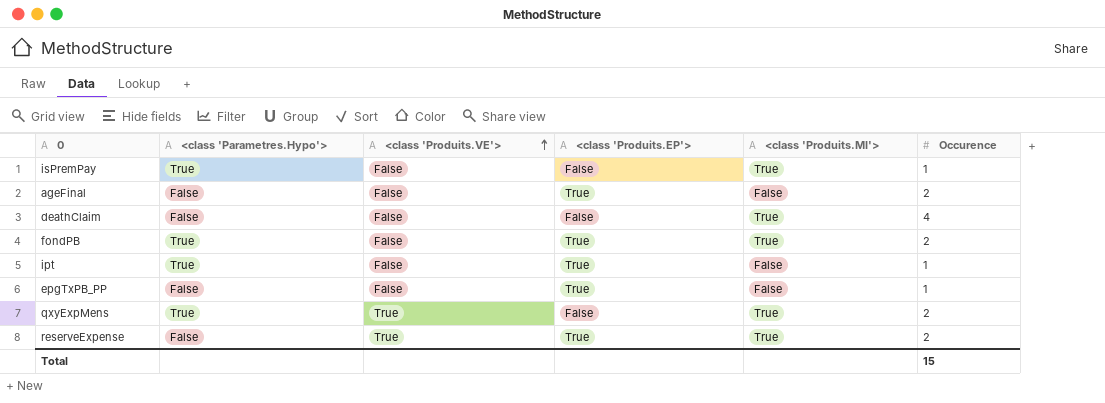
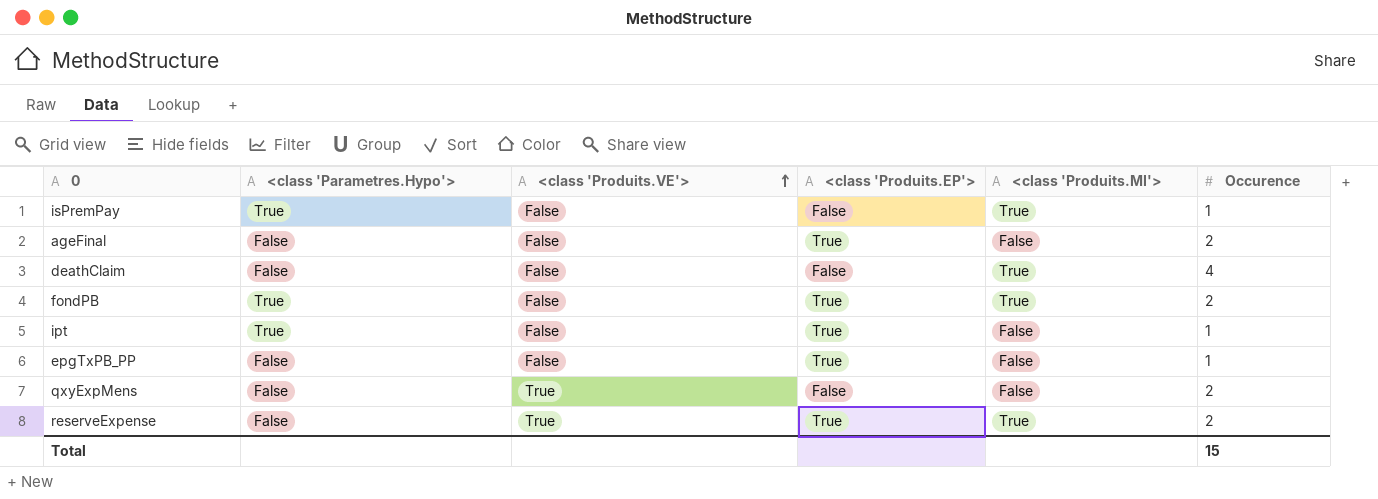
qxyExpMens | <class 'Parametres.Hypo'>: True -> False
qxyExpMens | <class 'Produits.MI'>: True -> False

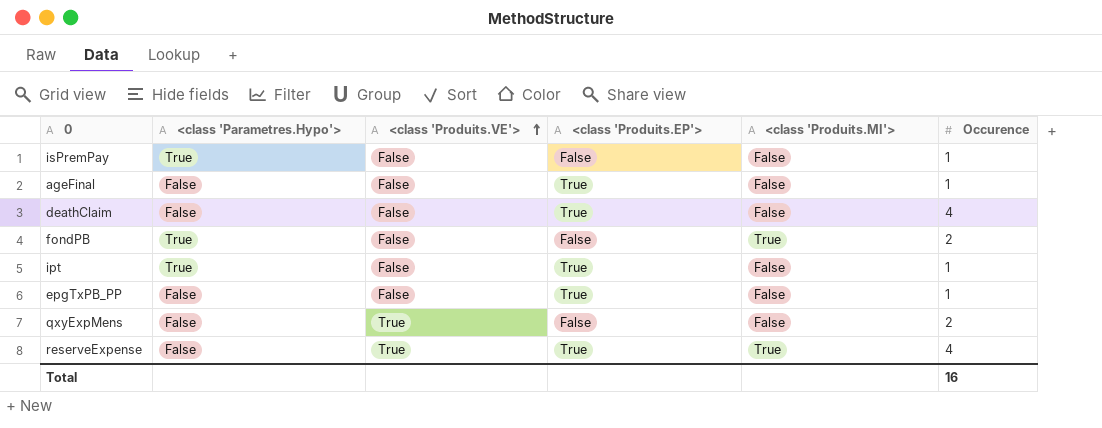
isPremPay | <class 'Produits.MI'>: True -> False
ageFinal | Occurence: 2 -> 1
deathClaim | <class 'Produits.EP'>: False -> True
deathClaim | <class 'Produits.MI'>: True -> False
fondPB | <class 'Produits.EP'>: True -> False
reserveExpense | Occurence: 2 -> 4
Total | Occurence: 15 -> 16

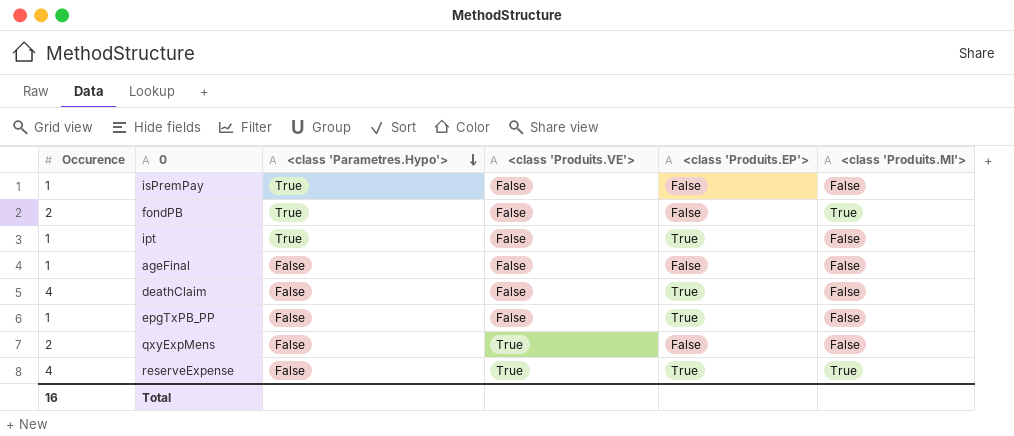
row order: <class 'Produits.VE'> ascending -> <class 'Parametres.Hypo'> descending
column Occurence | position: 6 -> 1
ageFinal | <class 'Produits.EP'>: True -> False

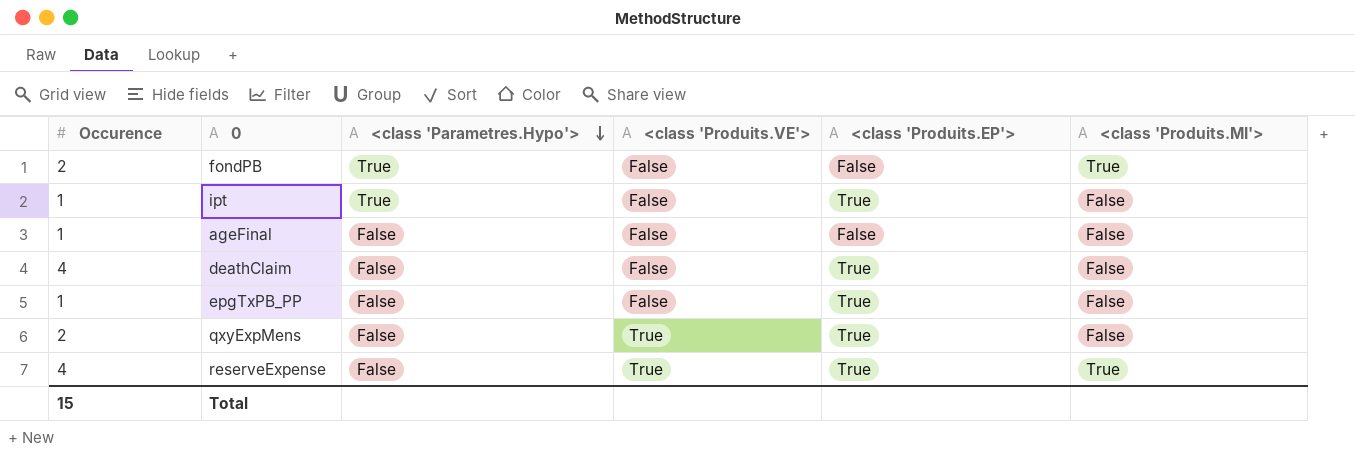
row isPremPay: 1 | True | False | False | False -> none
qxyExpMens | <class 'Produits.EP'>: False -> True
Total | Occurence: 16 -> 15

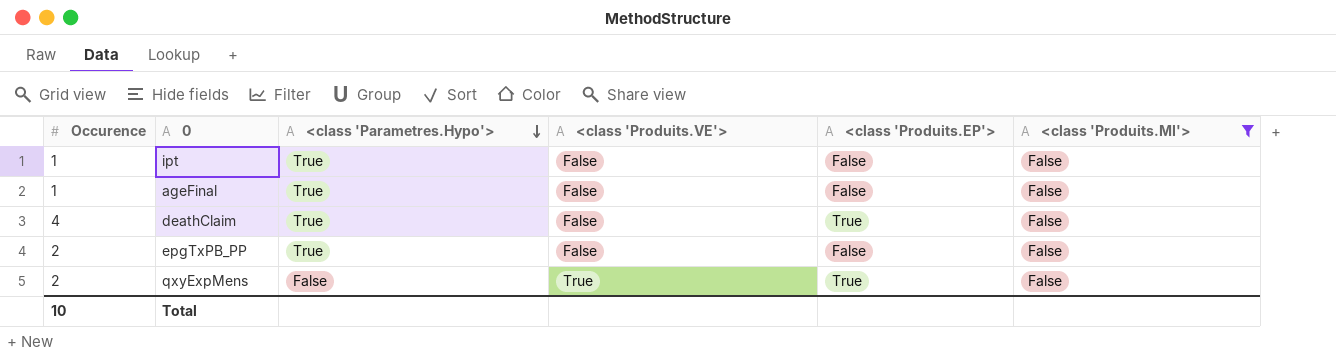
filter: none -> <class 'Produits.MI'> = False
ipt | <class 'Produits.EP'>: True -> False
ageFinal | <class 'Parametres.Hypo'>: False -> True
deathClaim | <class 'Parametres.Hypo'>: False -> True
epgTxPB_PP | Occurence: 1 -> 2
epgTxPB_PP | <class 'Parametres.Hypo'>: False -> True
epgTxPB_PP | <class 'Produits.EP'>: True -> False
Total | Occurence: 15 -> 10

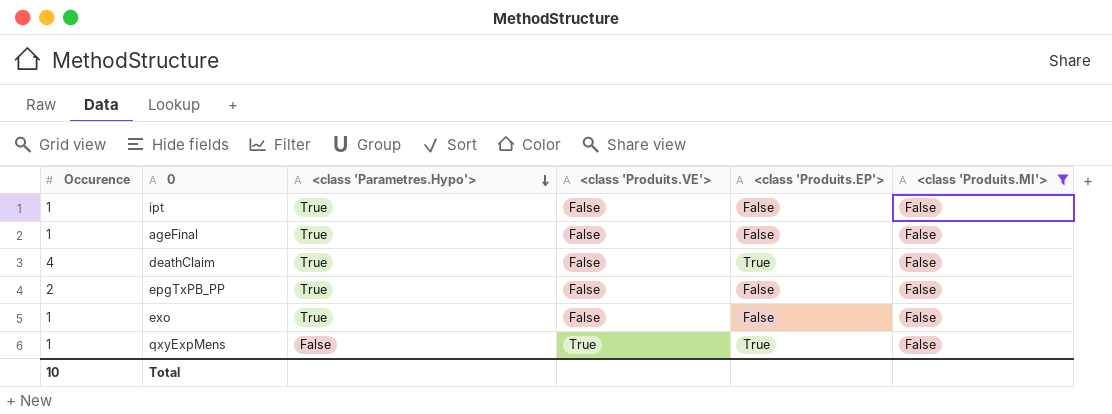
row exo: none -> 1 | True | False | False | False
qxyExpMens | Occurence: 2 -> 1

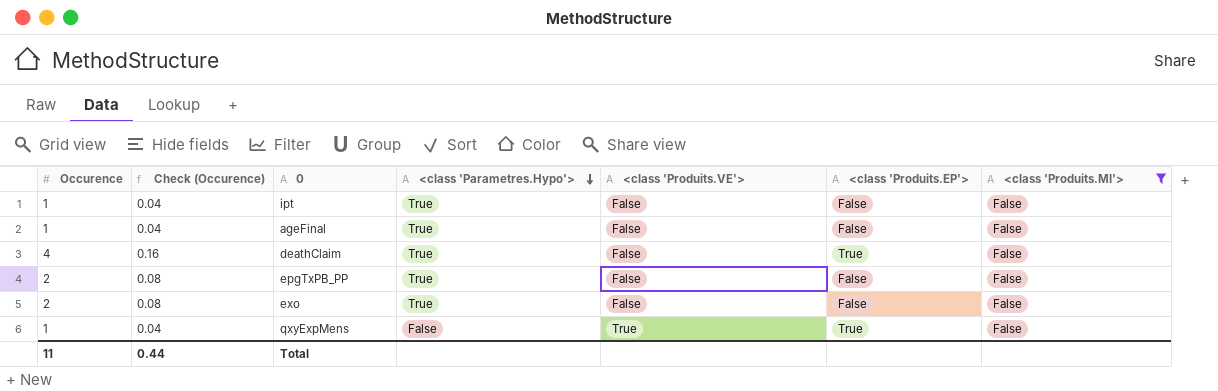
column Check (Occurence) | formula: none -> [Occurence] * 0.04
exo | Occurence: 1 -> 2
Total | Occurence: 10 -> 11

